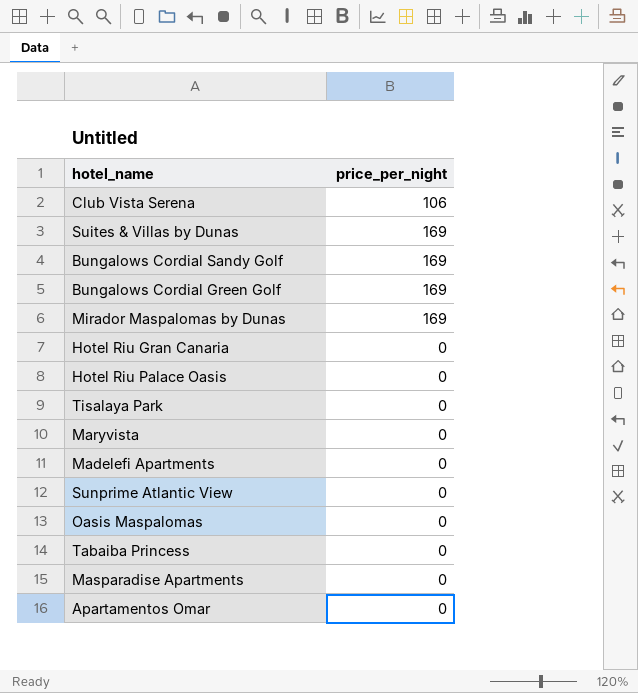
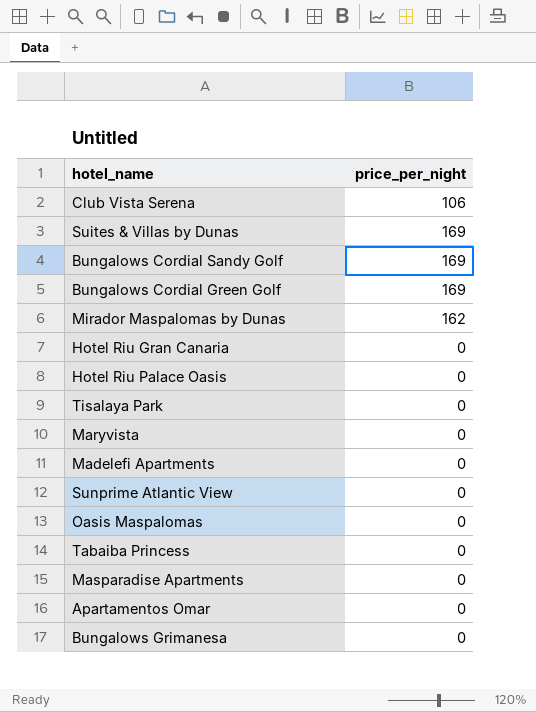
Mirador Maspalomas by Dunas | price_per_night: 169 -> 162
row Bungalows Grimanesa: none -> 0

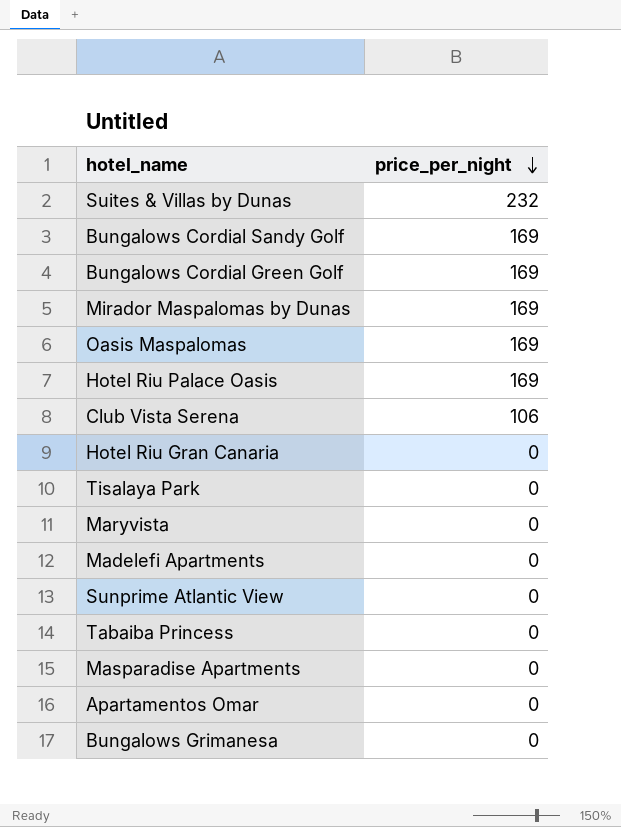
row order: none -> price_per_night descending
Suites & Villas by Dunas | price_per_night: 169 -> 232
Mirador Maspalomas by Dunas | price_per_night: 162 -> 169
Oasis Maspalomas | price_per_night: 0 -> 169
Hotel Riu Palace Oasis | price_per_night: 0 -> 169

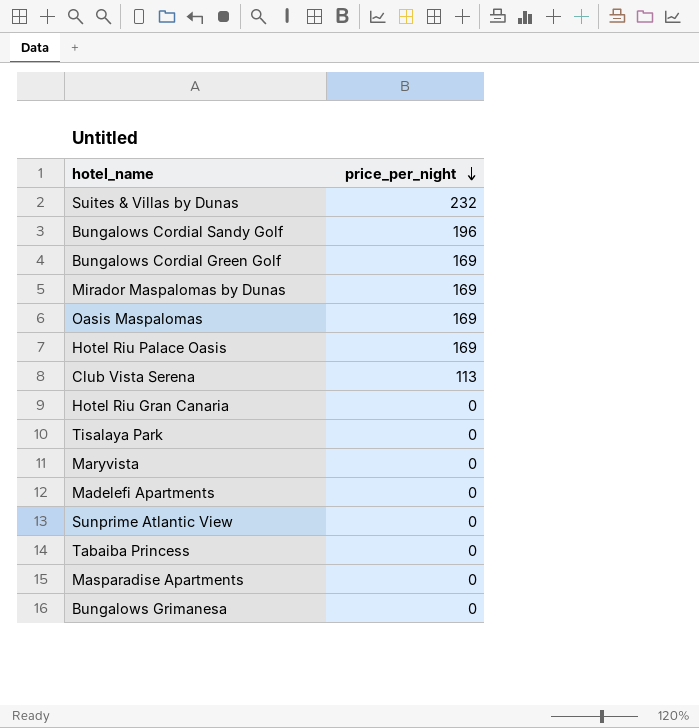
row Apartamentos Omar: 0 -> none
Bungalows Cordial Sandy Golf | price_per_night: 169 -> 196
Club Vista Serena | price_per_night: 106 -> 113

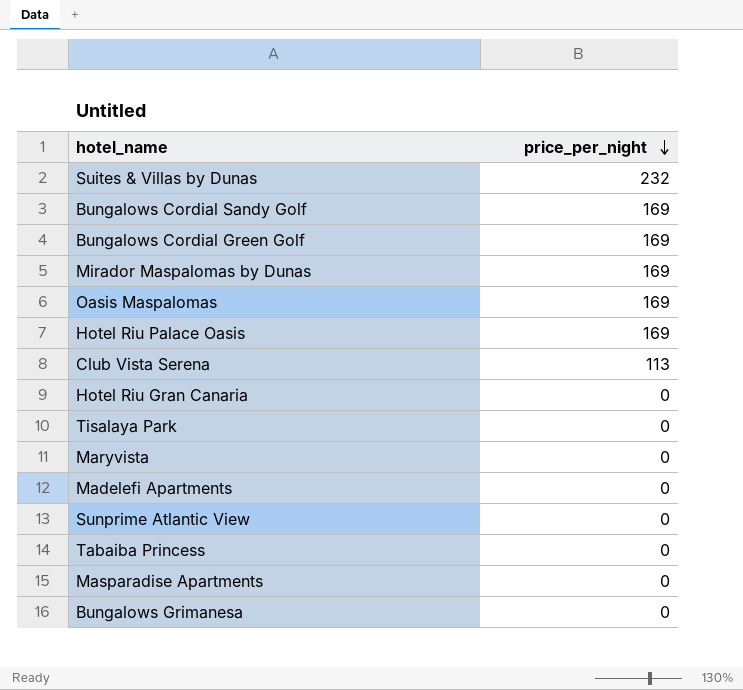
Bungalows Cordial Sandy Golf | price_per_night: 196 -> 169

